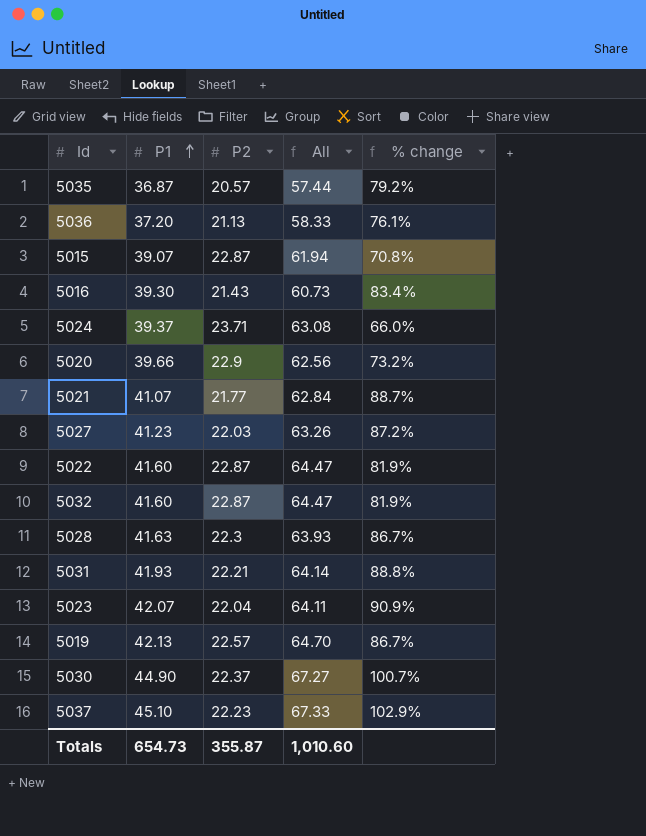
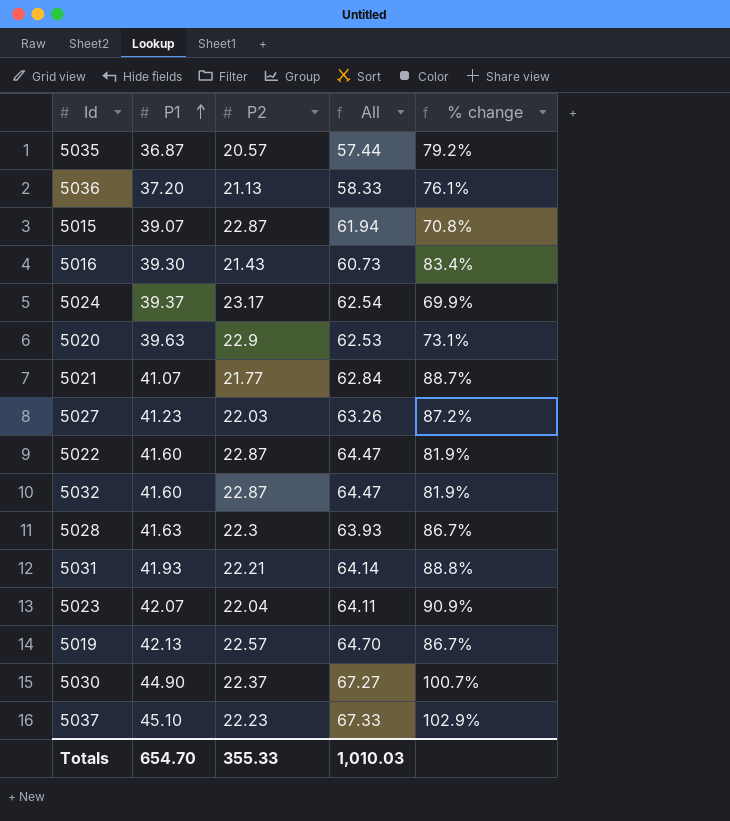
5024 | P2: 23.71 -> 23.17
5024 | All: 63.08 -> 62.54
5024 | % change: 66.0% -> 69.9%
5020 | P1: 39.66 -> 39.63
5020 | All: 62.56 -> 62.53
5020 | % change: 73.2% -> 73.1%
Totals | P1: 654.73 -> 654.70
Totals | P2: 355.87 -> 355.33
Totals | All: 1,010.60 -> 1,010.03

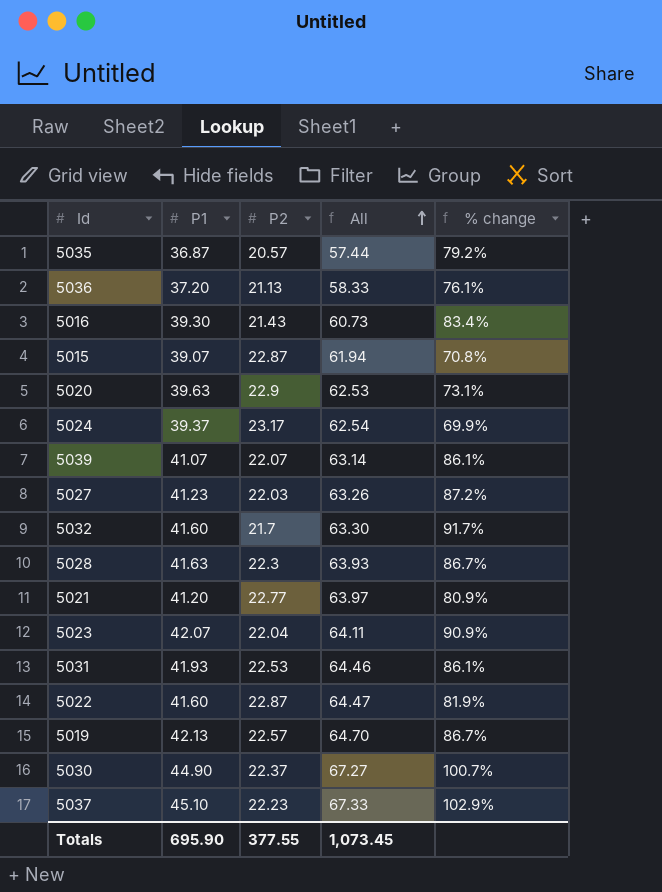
row order: P1 ascending -> All ascending
row 5039: none -> 41.07 | 22.07 | 63.14 | 86.1%
5032 | P2: 22.87 -> 21.7
5032 | All: 64.47 -> 63.30
5032 | % change: 81.9% -> 91.7%
5021 | P1: 41.07 -> 41.20
5021 | P2: 21.77 -> 22.77
5021 | All: 62.84 -> 63.97
5021 | % change: 88.7% -> 80.9%
5031 | P2: 22.21 -> 22.53
5031 | All: 64.14 -> 64.46
5031 | % change: 88.8% -> 86.1%
Totals | P1: 654.70 -> 695.90
Totals | P2: 355.33 -> 377.55
Totals | All: 1,010.03 -> 1,073.45

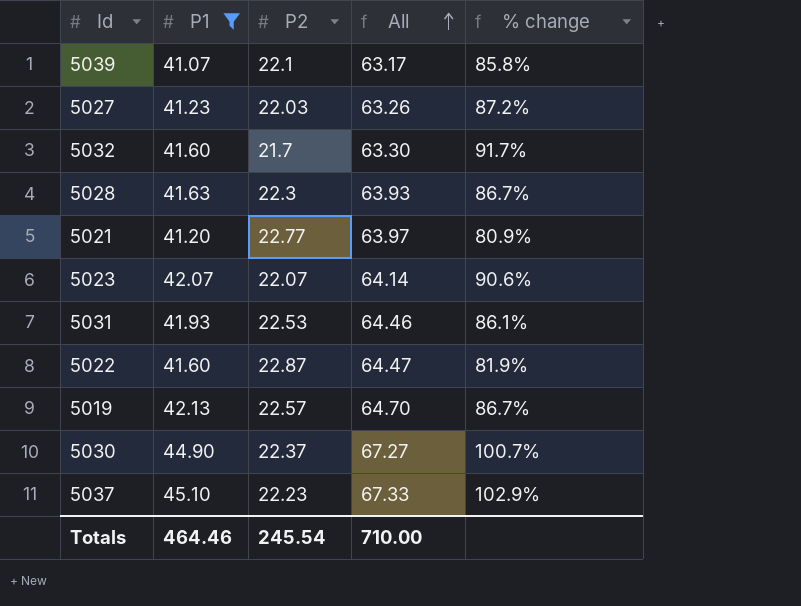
filter: none -> P1 >= 41.07
5039 | P2: 22.07 -> 22.1
5039 | All: 63.14 -> 63.17
5039 | % change: 86.1% -> 85.8%
5023 | P2: 22.04 -> 22.07
5023 | All: 64.11 -> 64.14
5023 | % change: 90.9% -> 90.6%
Totals | P1: 695.90 -> 464.46
Totals | P2: 377.55 -> 245.54
Totals | All: 1,073.45 -> 710.00

